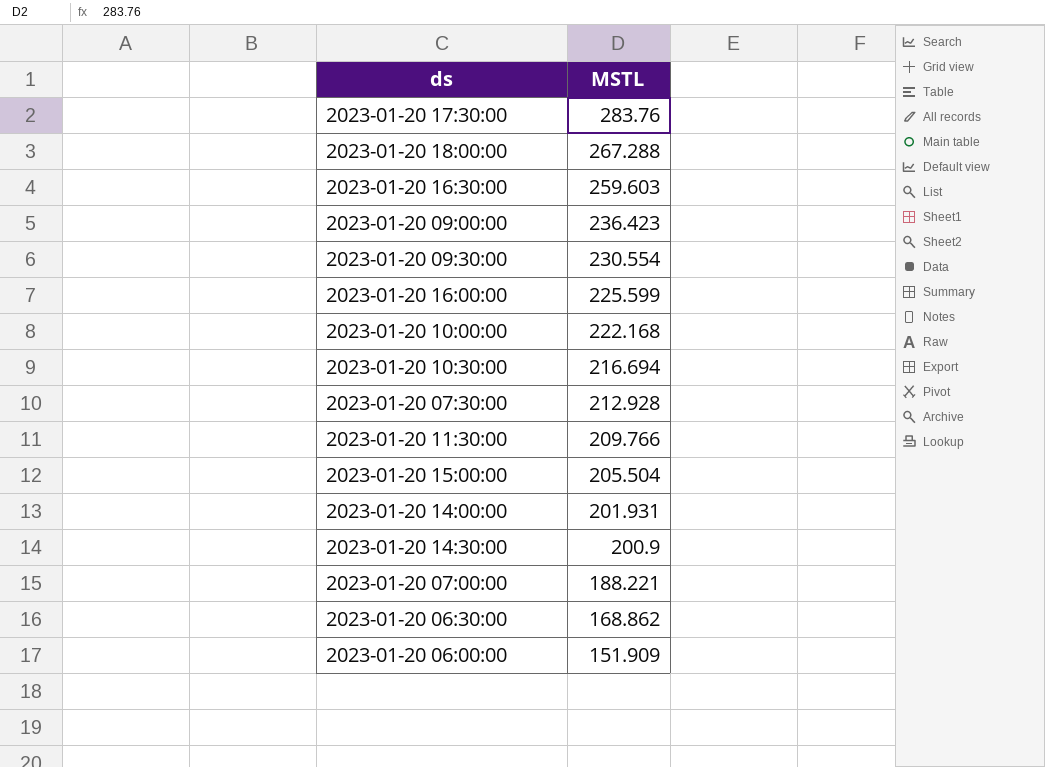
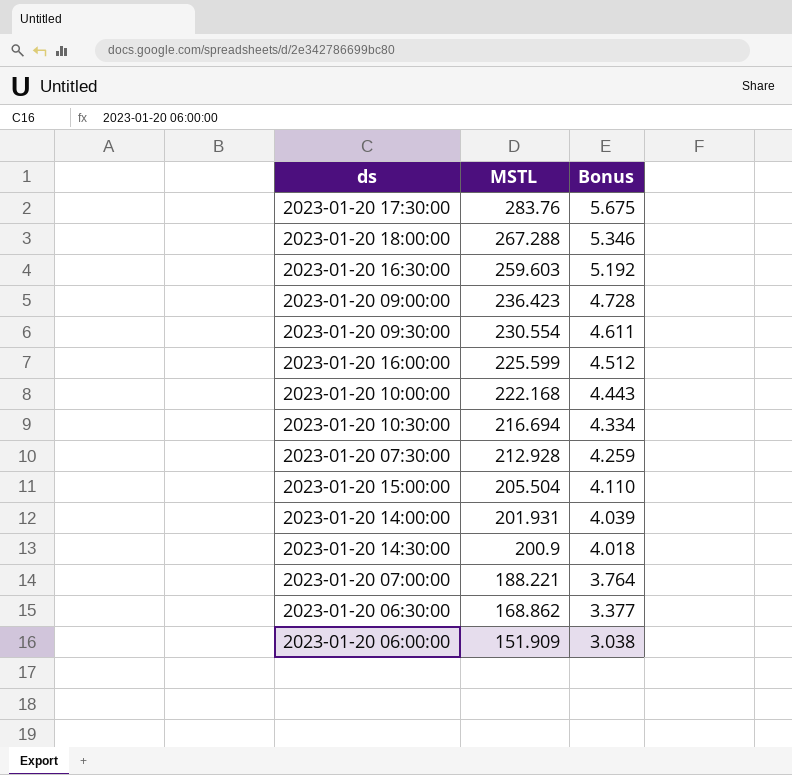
column Bonus | formula: none -> [MSTL] * 0.02
row 2023-01-20 11:30:00: 209.766 -> none

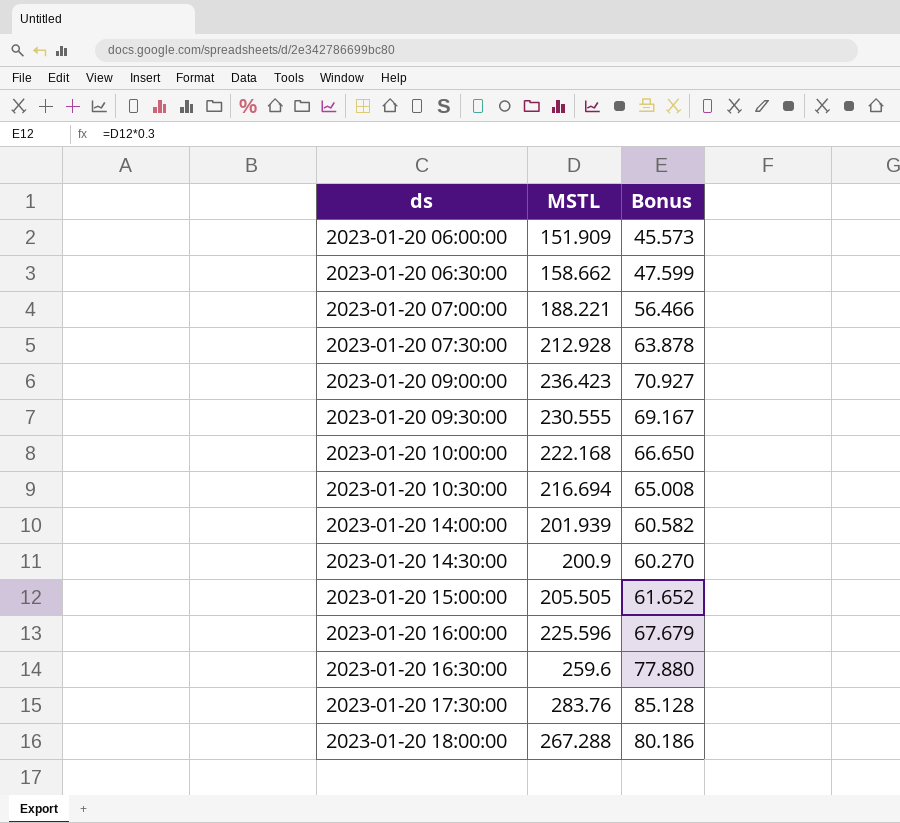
row order: MSTL descending -> ds ascending
column Bonus | formula: [MSTL] * 0.02 -> [MSTL] * 0.3
2023-01-20 06:30:00 | MSTL: 168.862 -> 158.662
2023-01-20 09:30:00 | MSTL: 230.554 -> 230.555
2023-01-20 14:00:00 | MSTL: 201.931 -> 201.939
2023-01-20 15:00:00 | MSTL: 205.504 -> 205.505
2023-01-20 16:00:00 | MSTL: 225.599 -> 225.596
2023-01-20 16:30:00 | MSTL: 259.603 -> 259.6

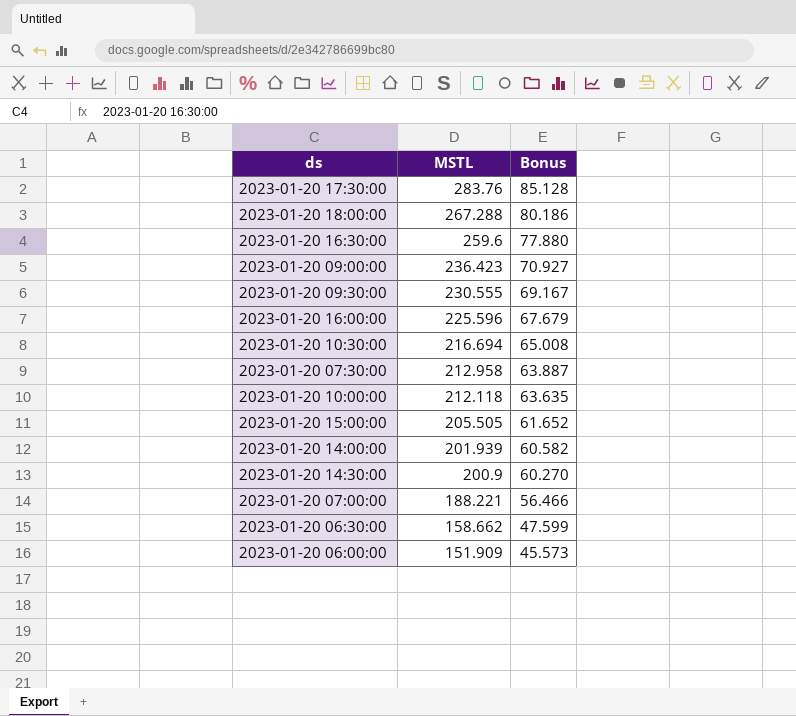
row order: ds ascending -> MSTL descending
2023-01-20 07:30:00 | MSTL: 212.928 -> 212.958
2023-01-20 07:30:00 | Bonus: 63.878 -> 63.887
2023-01-20 10:00:00 | MSTL: 222.168 -> 212.118
2023-01-20 10:00:00 | Bonus: 66.650 -> 63.635

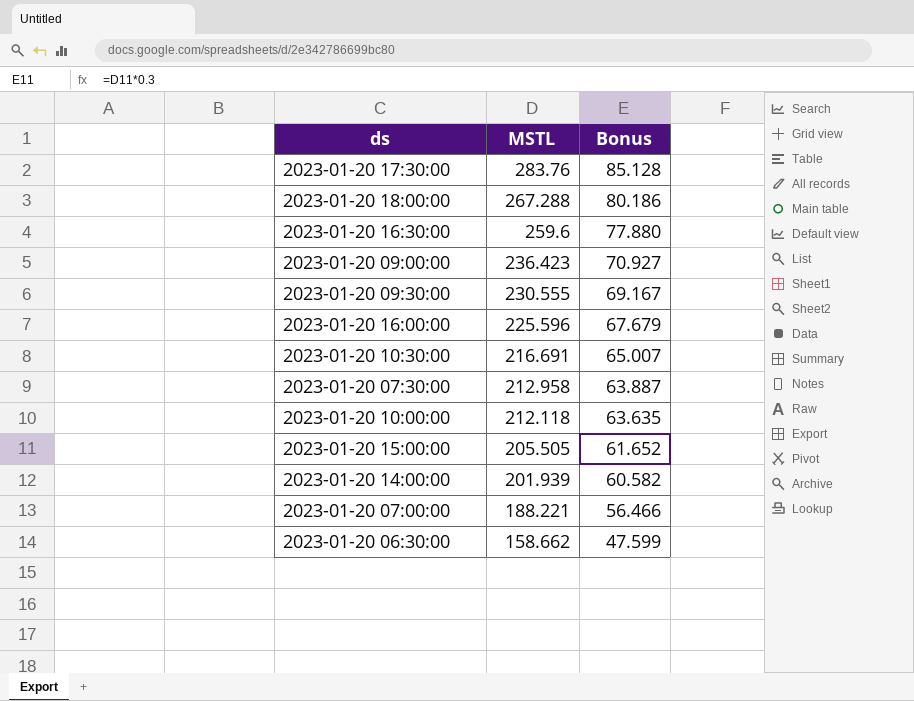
row 2023-01-20 14:30:00: 200.9 | 60.270 -> none
row 2023-01-20 06:00:00: 151.909 | 45.573 -> none
2023-01-20 10:30:00 | MSTL: 216.694 -> 216.691
2023-01-20 10:30:00 | Bonus: 65.008 -> 65.007

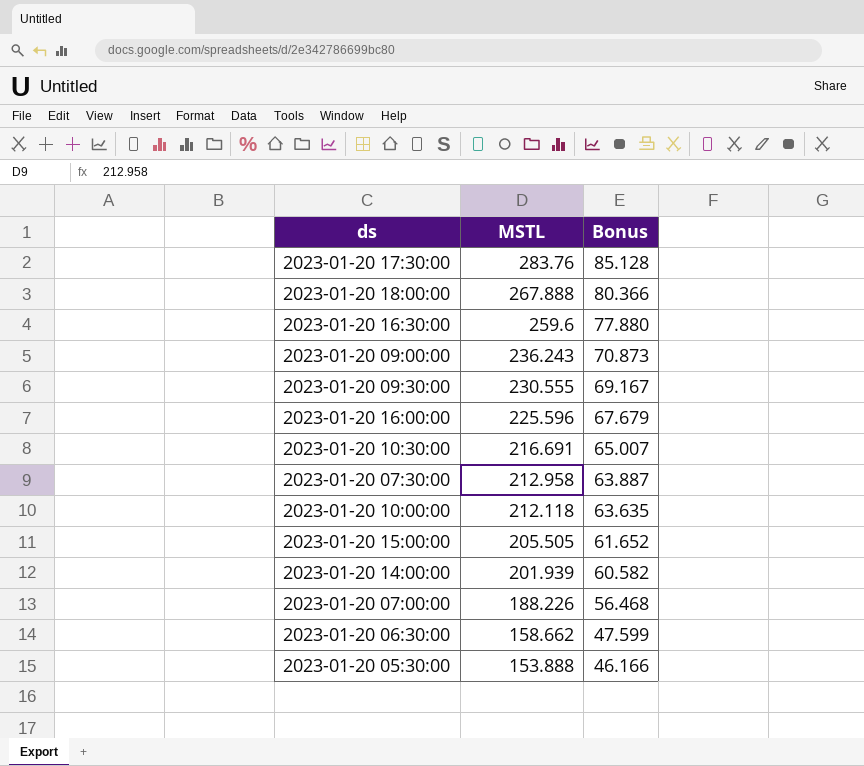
2023-01-20 18:00:00 | MSTL: 267.288 -> 267.888
2023-01-20 18:00:00 | Bonus: 80.186 -> 80.366
2023-01-20 09:00:00 | MSTL: 236.423 -> 236.243
2023-01-20 09:00:00 | Bonus: 70.927 -> 70.873
2023-01-20 07:00:00 | MSTL: 188.221 -> 188.226
2023-01-20 07:00:00 | Bonus: 56.466 -> 56.468
row 2023-01-20 05:30:00: none -> 153.888 | 46.166

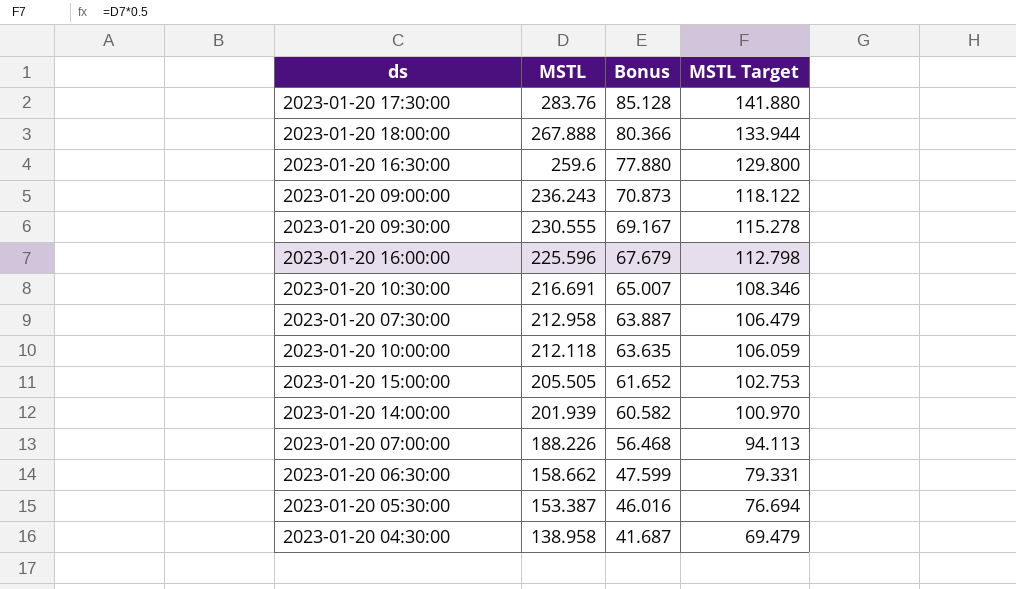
column MSTL Target | formula: none -> [MSTL] * 0.5
2023-01-20 05:30:00 | MSTL: 153.888 -> 153.387
2023-01-20 05:30:00 | Bonus: 46.166 -> 46.016
row 2023-01-20 04:30:00: none -> 138.958 | 41.687 | 69.479

